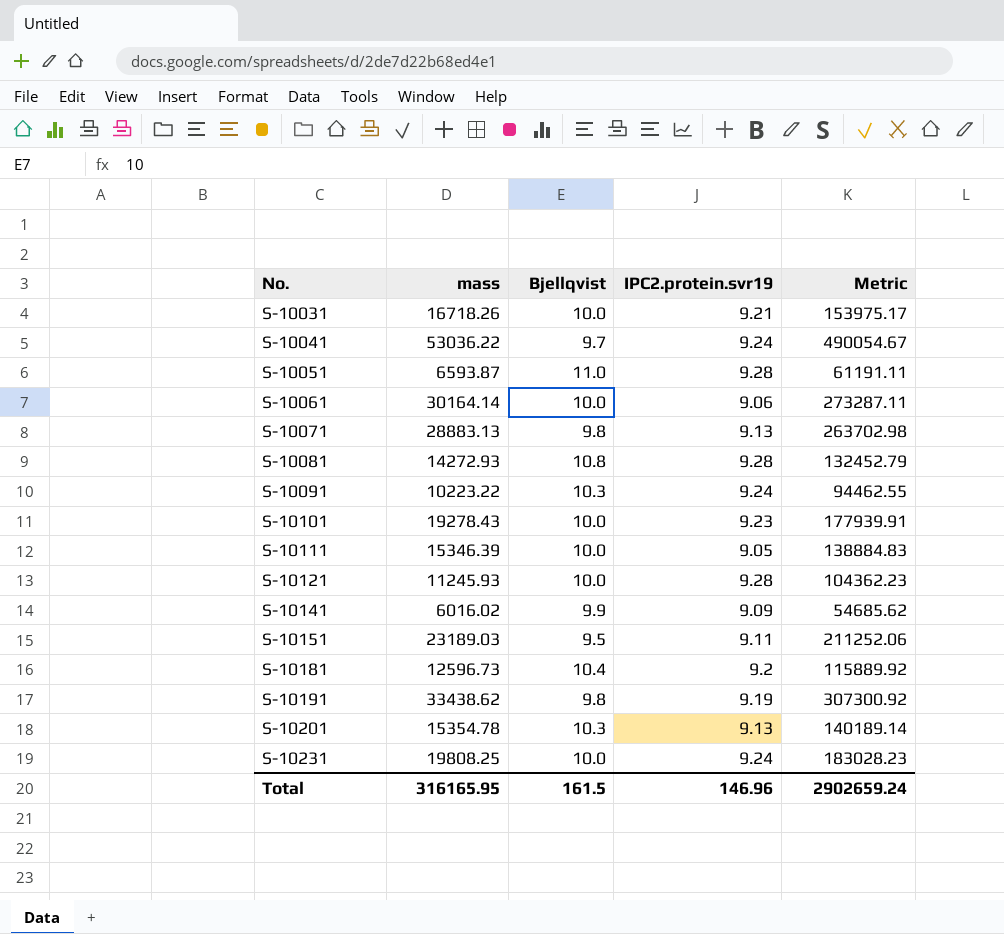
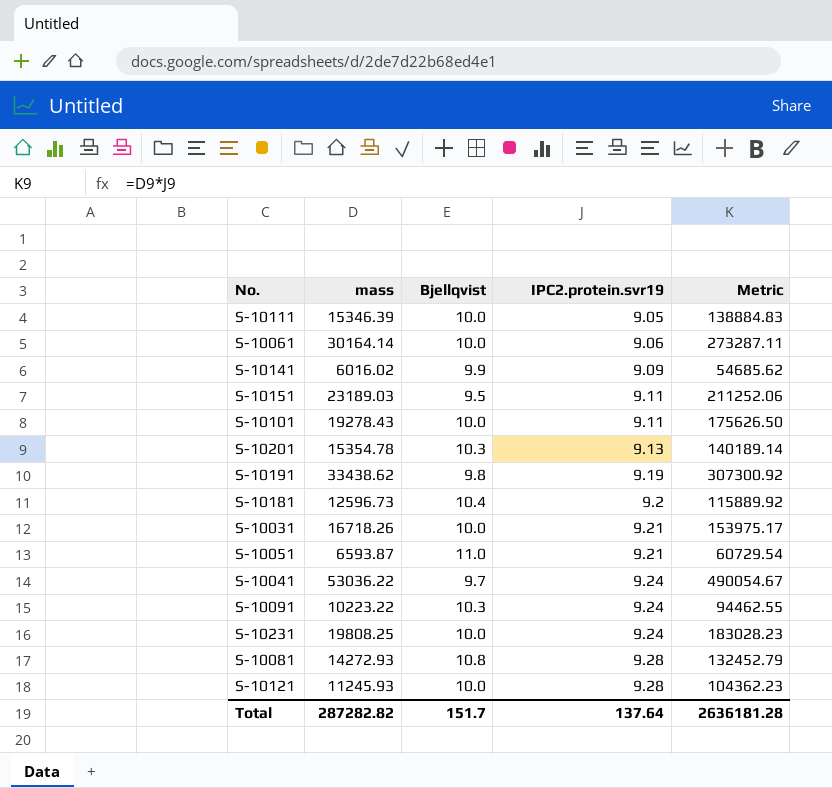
row order: No. ascending -> IPC2.protein.svr19 ascending
row S-10071: 28883.13 | 9.8 | 9.13 | 263702.98 -> none
S-10101 | IPC2.protein.svr19: 9.23 -> 9.11
S-10101 | Metric: 177939.91 -> 175626.50
S-10051 | IPC2.protein.svr19: 9.28 -> 9.21
S-10051 | Metric: 61191.11 -> 60729.54
Total | mass: 316165.95 -> 287282.82
Total | Bjellqvist: 161.5 -> 151.7
Total | IPC2.protein.svr19: 146.96 -> 137.64
Total | Metric: 2902659.24 -> 2636181.28

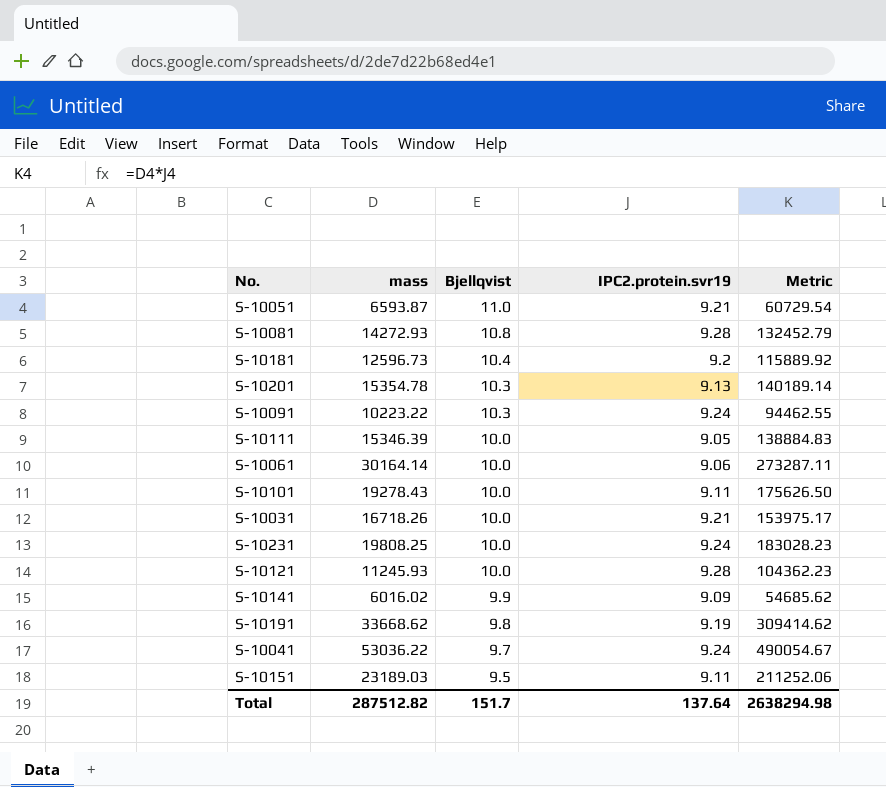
row order: IPC2.protein.svr19 ascending -> Bjellqvist descending
S-10191 | mass: 33438.62 -> 33668.62
S-10191 | Metric: 307300.92 -> 309414.62
Total | mass: 287282.82 -> 287512.82
Total | Metric: 2636181.28 -> 2638294.98

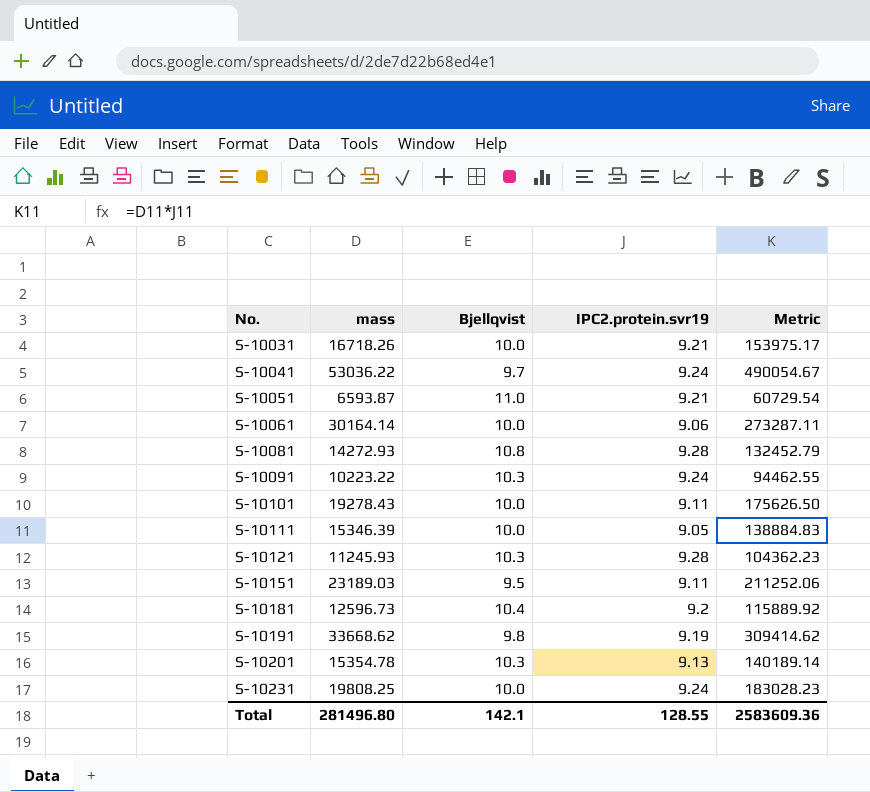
row order: Bjellqvist descending -> No. ascending
row S-10141: 6016.02 | 9.9 | 9.09 | 54685.62 -> none
S-10121 | Bjellqvist: 10.0 -> 10.3
Total | mass: 287512.82 -> 281496.80
Total | Bjellqvist: 151.7 -> 142.1
Total | IPC2.protein.svr19: 137.64 -> 128.55
Total | Metric: 2638294.98 -> 2583609.36

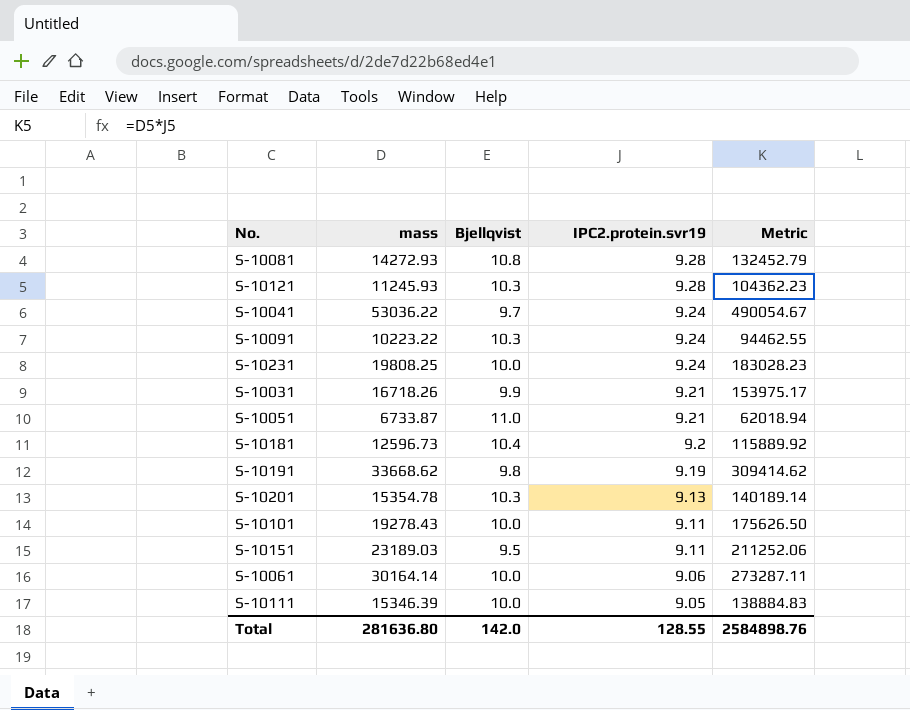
row order: No. ascending -> IPC2.protein.svr19 descending
S-10031 | Bjellqvist: 10.0 -> 9.9
S-10051 | mass: 6593.87 -> 6733.87
S-10051 | Metric: 60729.54 -> 62018.94
Total | mass: 281496.80 -> 281636.80
Total | Bjellqvist: 142.1 -> 142.0
Total | Metric: 2583609.36 -> 2584898.76

